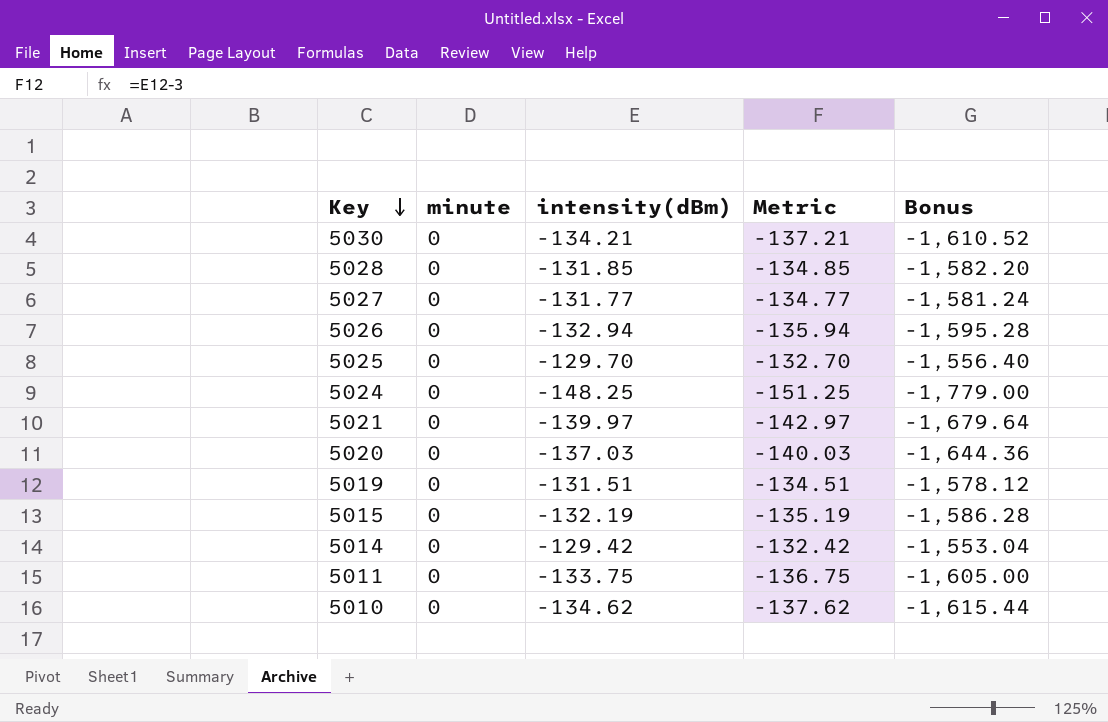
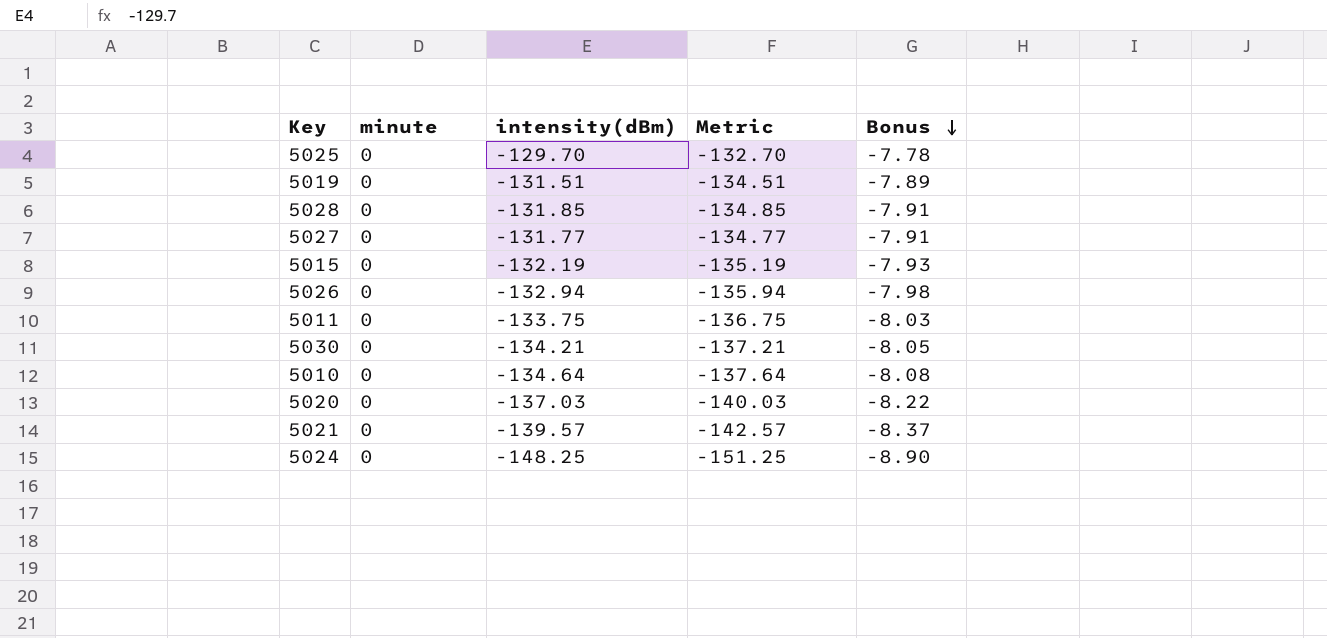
row order: Key descending -> Bonus descending
column Bonus | formula: [intensity(dBm)] * 12 -> [intensity(dBm)] * 0.06
row 5014: 0 | -129.42 | -132.42 | -1,553.04 -> none
5010 | intensity(dBm): -134.62 -> -134.64
5010 | Metric: -137.62 -> -137.64
5021 | intensity(dBm): -139.97 -> -139.57
5021 | Metric: -142.97 -> -142.57

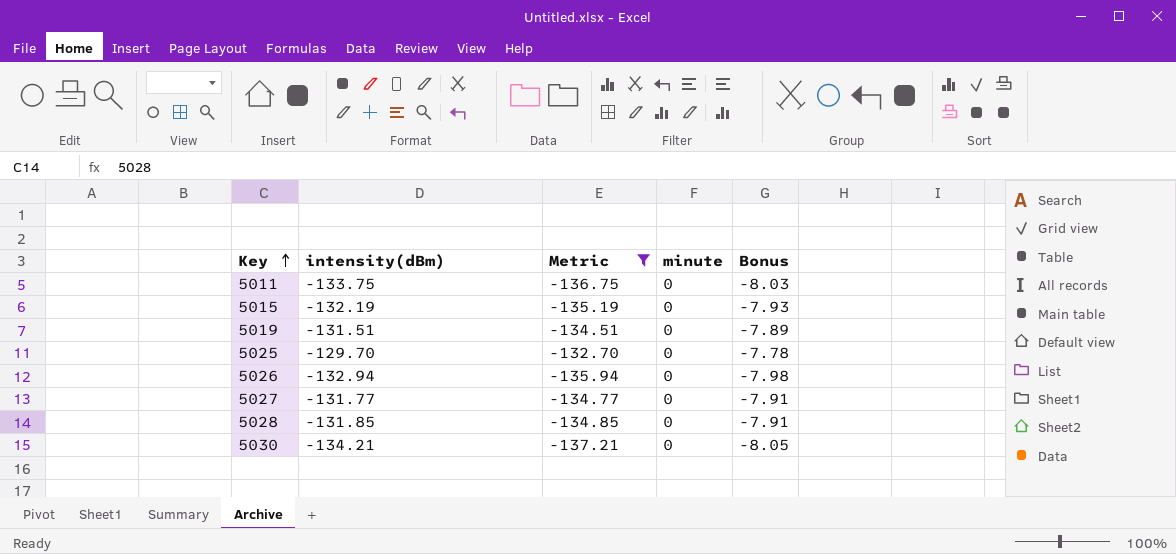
filter: none -> Metric >= -137.21
row order: Bonus descending -> Key ascending
column minute | position: 2 -> 4

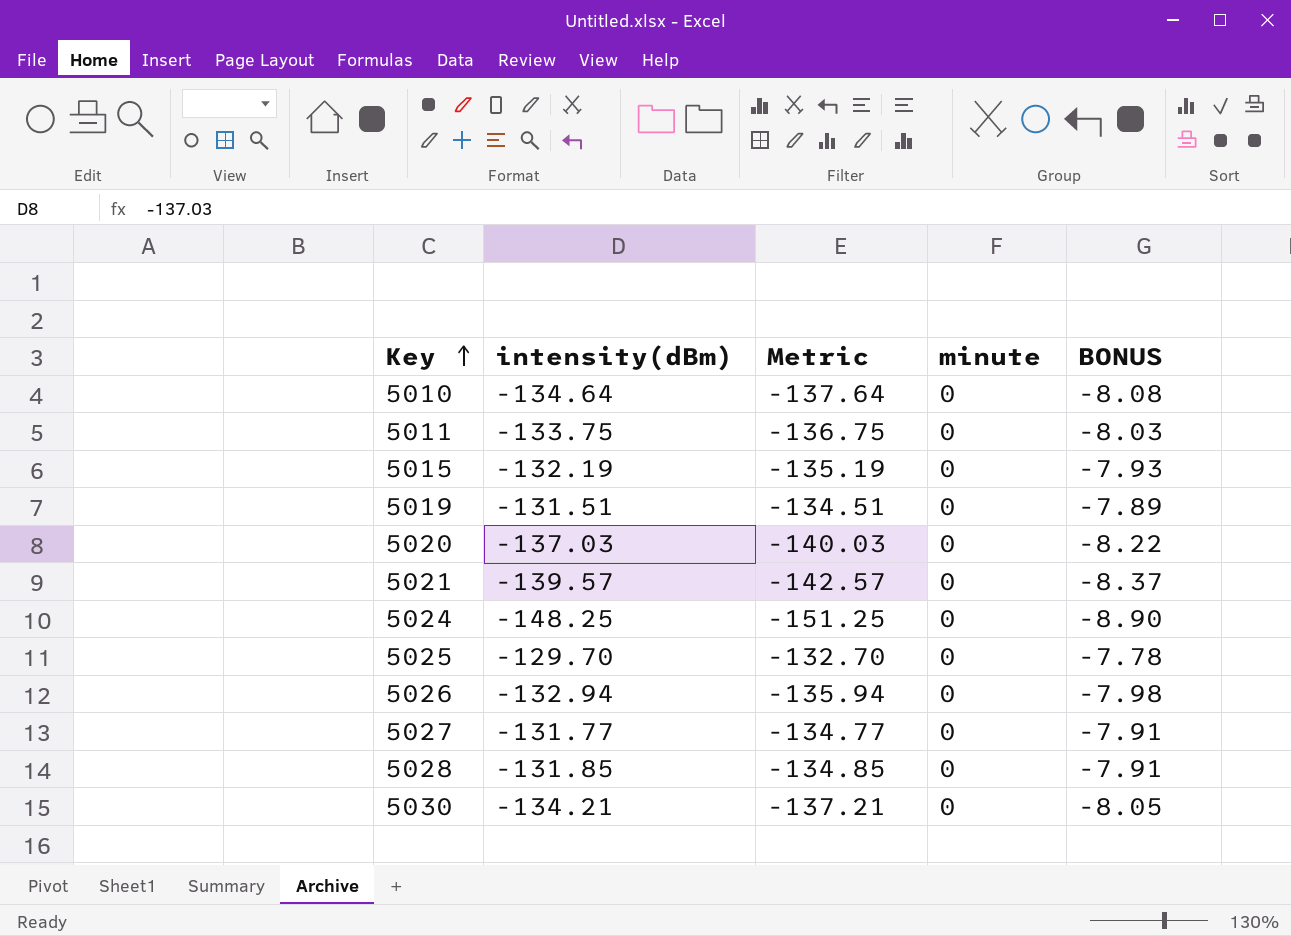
filter: Metric >= -137.21 -> none
column name: Bonus -> BONUS

